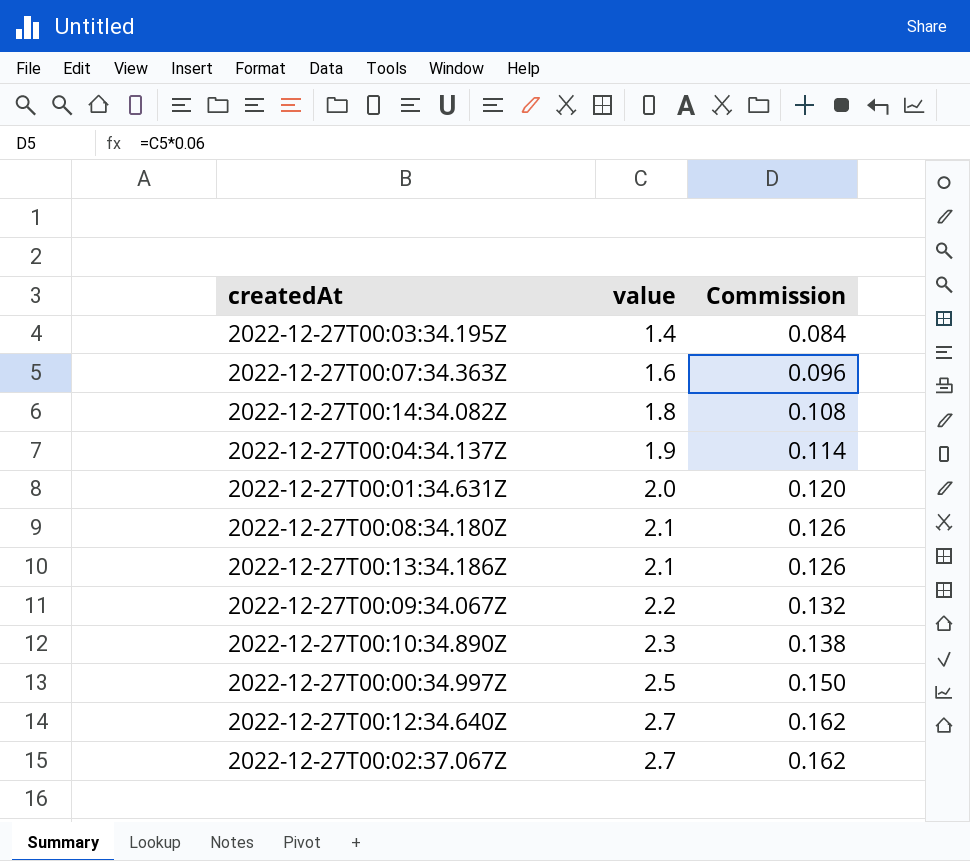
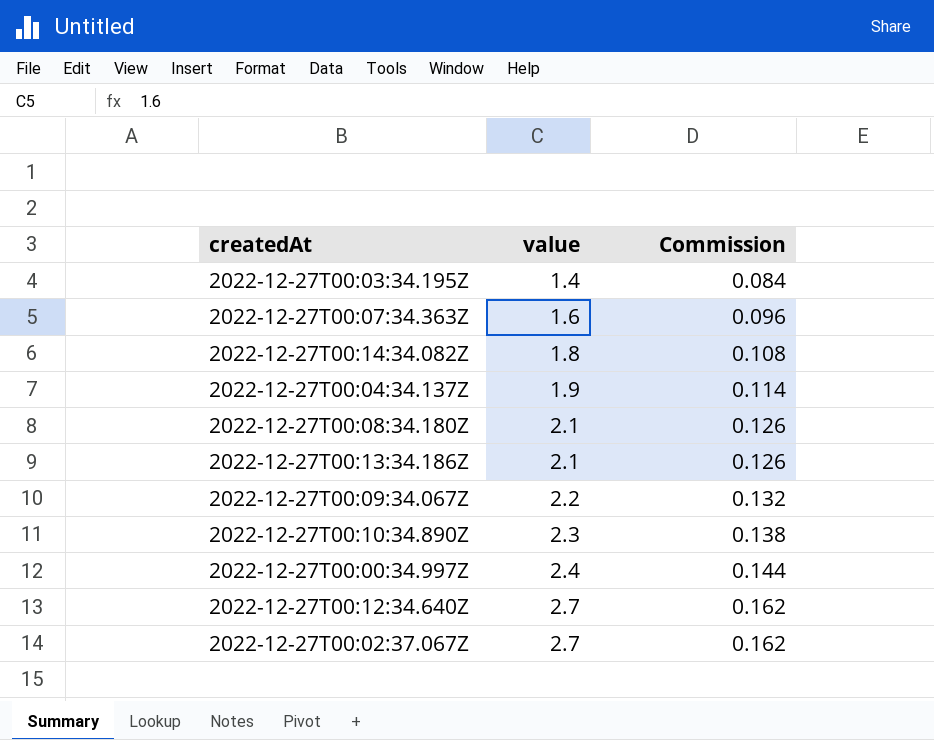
row 2022-12-27T00:01:34.631Z: 2.0 | 0.120 -> none
2022-12-27T00:00:34.997Z | value: 2.5 -> 2.4
2022-12-27T00:00:34.997Z | Commission: 0.150 -> 0.144

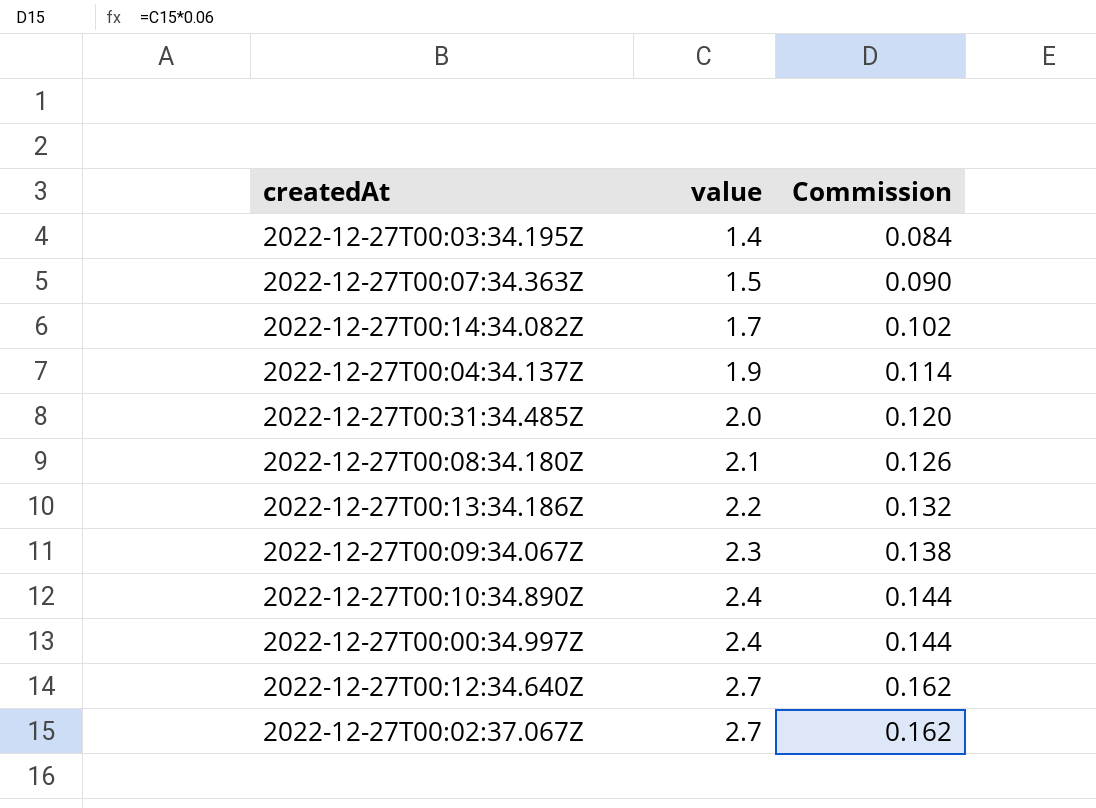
2022-12-27T00:07:34.363Z | value: 1.6 -> 1.5
2022-12-27T00:07:34.363Z | Commission: 0.096 -> 0.090
2022-12-27T00:14:34.082Z | value: 1.8 -> 1.7
2022-12-27T00:14:34.082Z | Commission: 0.108 -> 0.102
row 2022-12-27T00:31:34.485Z: none -> 2.0 | 0.120
2022-12-27T00:13:34.186Z | value: 2.1 -> 2.2
2022-12-27T00:13:34.186Z | Commission: 0.126 -> 0.132
2022-12-27T00:09:34.067Z | value: 2.2 -> 2.3
2022-12-27T00:09:34.067Z | Commission: 0.132 -> 0.138
2022-12-27T00:10:34.890Z | value: 2.3 -> 2.4
2022-12-27T00:10:34.890Z | Commission: 0.138 -> 0.144

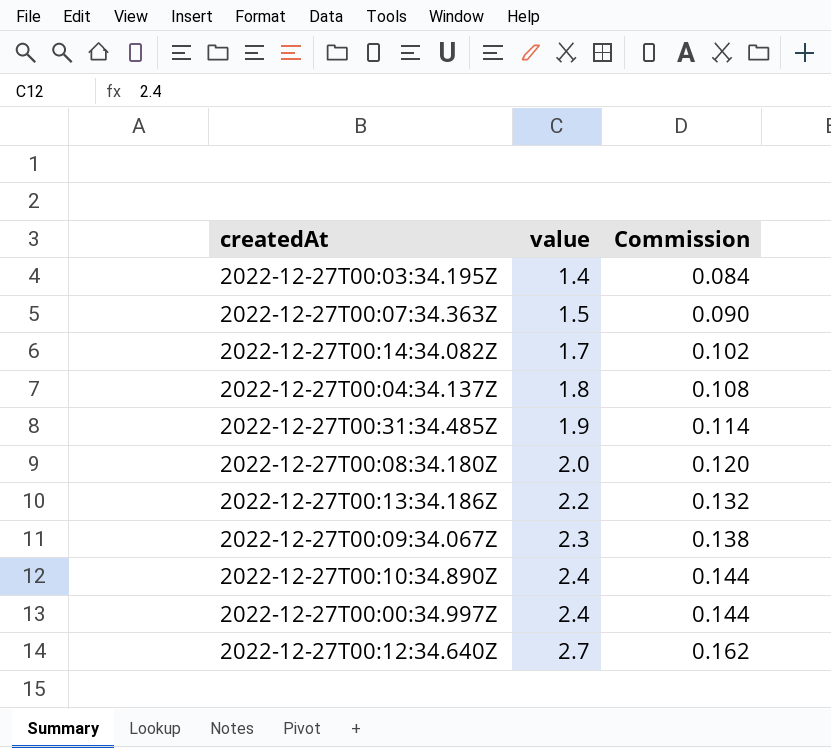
row 2022-12-27T00:02:37.067Z: 2.7 | 0.162 -> none
2022-12-27T00:04:34.137Z | value: 1.9 -> 1.8
2022-12-27T00:04:34.137Z | Commission: 0.114 -> 0.108
2022-12-27T00:31:34.485Z | value: 2.0 -> 1.9
2022-12-27T00:31:34.485Z | Commission: 0.120 -> 0.114
2022-12-27T00:08:34.180Z | value: 2.1 -> 2.0
2022-12-27T00:08:34.180Z | Commission: 0.126 -> 0.120

